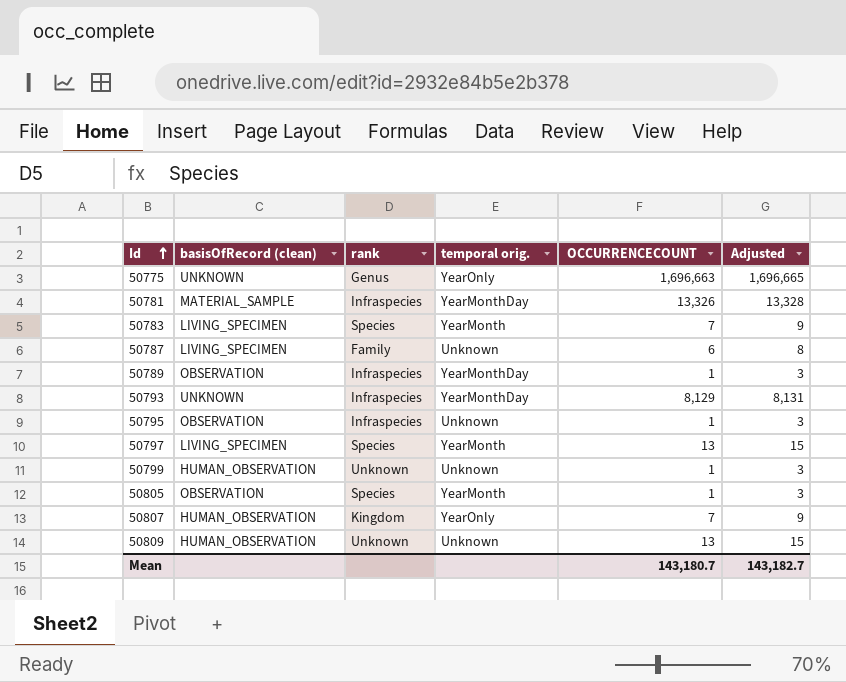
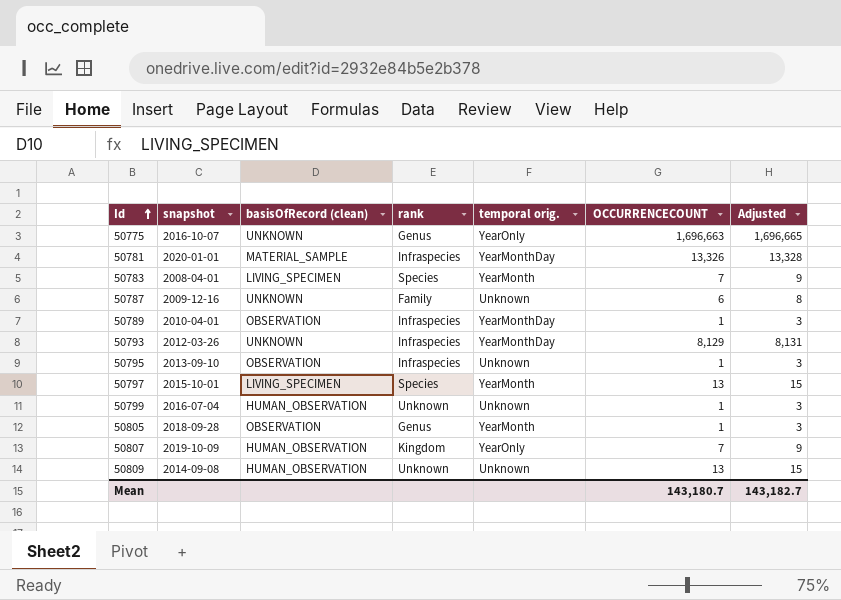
column snapshot | position: none -> 2
50787 | basisOfRecord (clean): LIVING_SPECIMEN -> UNKNOWN
50805 | rank: Species -> Genus

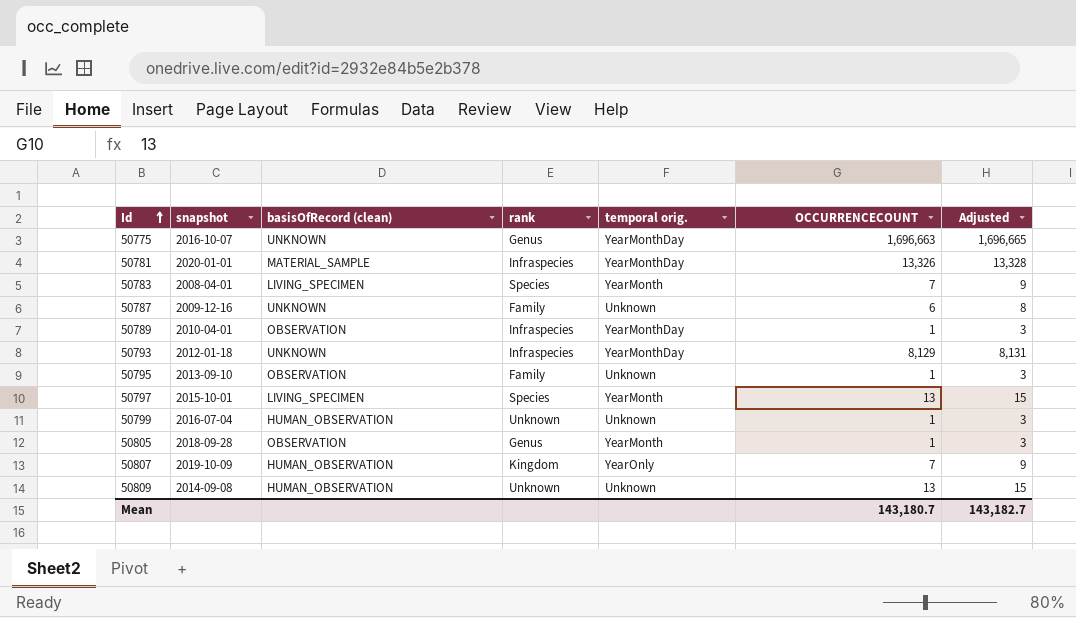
50775 | temporal orig.: YearOnly -> YearMonthDay
50793 | snapshot: 2012-03-26 -> 2012-01-18
50795 | rank: Infraspecies -> Family

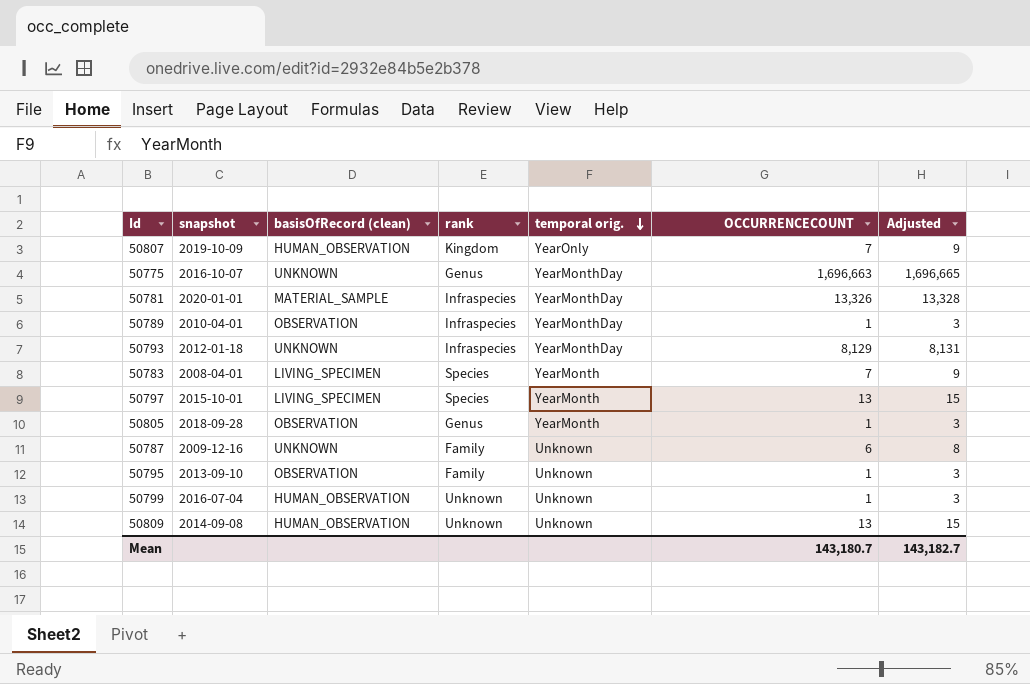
row order: Id ascending -> temporal orig. descending

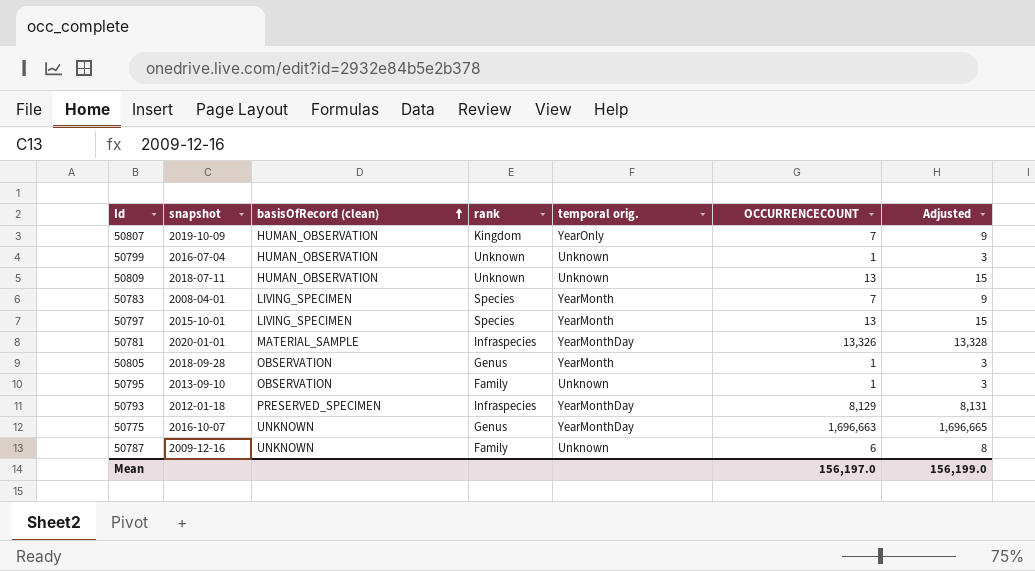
row order: temporal orig. descending -> basisOfRecord (clean) ascending
row 50789: 2010-04-01 | OBSERVATION | Infraspecies | YearMonthDay | 1 | 3 -> none
50809 | snapshot: 2014-09-08 -> 2018-07-11
50793 | basisOfRecord (clean): UNKNOWN -> PRESERVED_SPECIMEN
Mean | OCCURRENCECOUNT: 143,180.7 -> 156,197.0
Mean | Adjusted: 143,182.7 -> 156,199.0

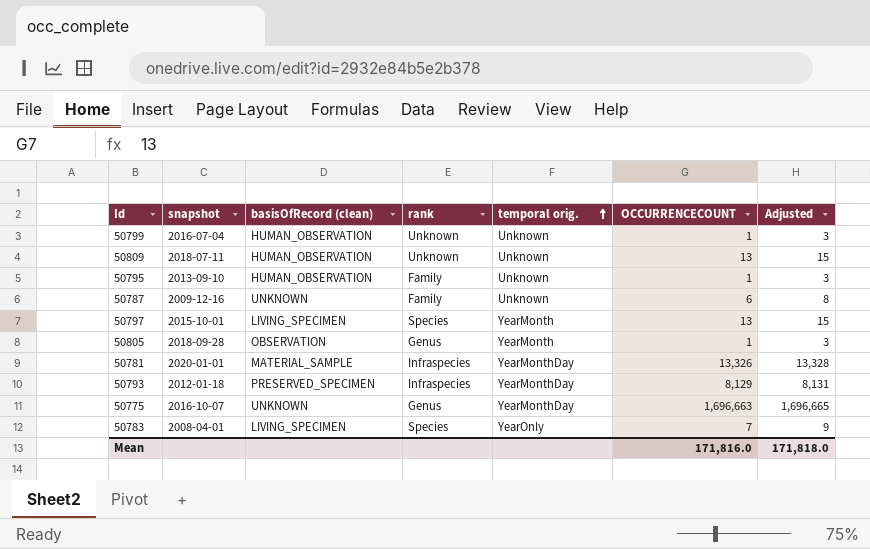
row order: basisOfRecord (clean) ascending -> temporal orig. ascending
row 50807: 2019-10-09 | HUMAN_OBSERVATION | Kingdom | YearOnly | 7 | 9 -> none
50795 | basisOfRecord (clean): OBSERVATION -> HUMAN_OBSERVATION
50783 | temporal orig.: YearMonth -> YearOnly
Mean | OCCURRENCECOUNT: 156,197.0 -> 171,816.0
Mean | Adjusted: 156,199.0 -> 171,818.0

